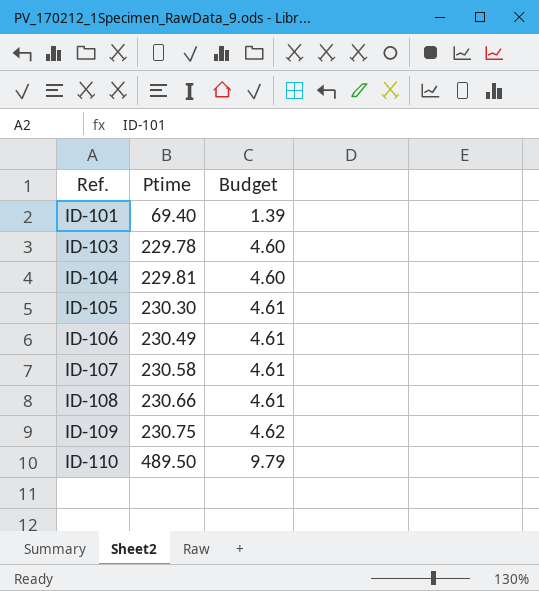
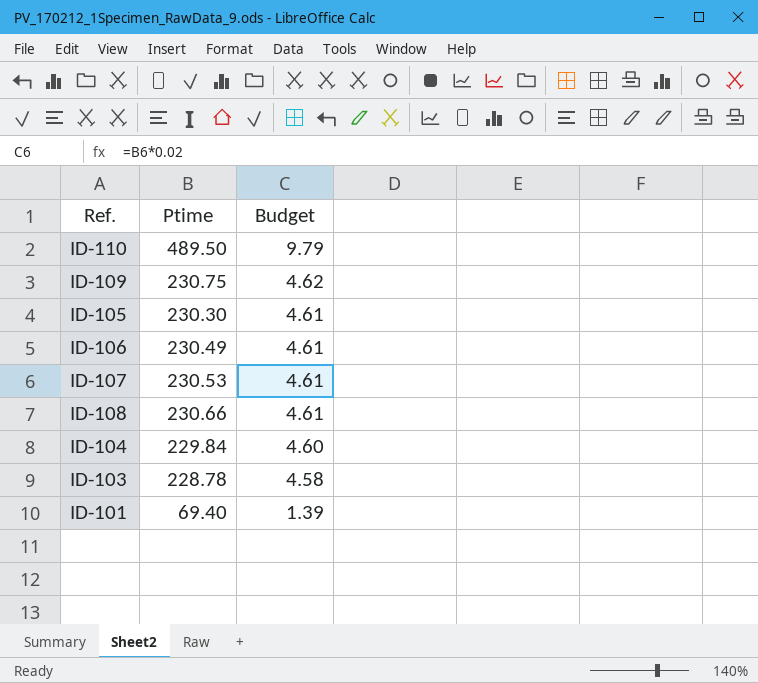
row order: Ref. ascending -> Budget descending
ID-107 | Ptime: 230.58 -> 230.53
ID-104 | Ptime: 229.81 -> 229.84
ID-103 | Ptime: 229.78 -> 228.78
ID-103 | Budget: 4.60 -> 4.58

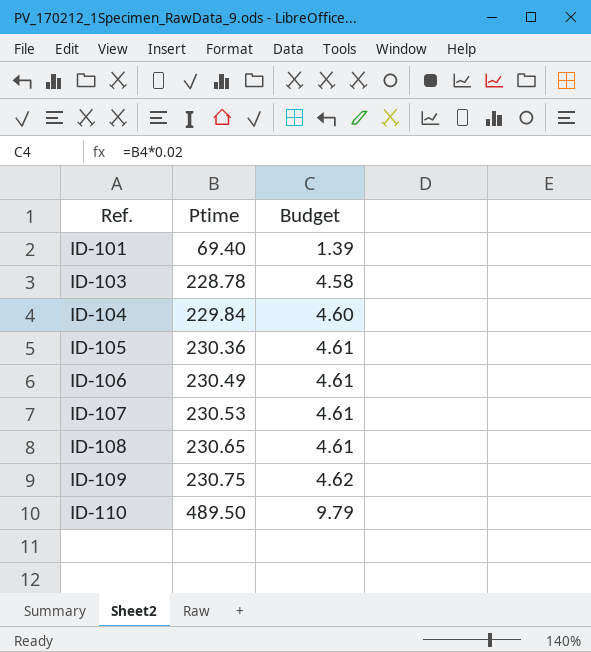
row order: Budget descending -> Ref. ascending
ID-105 | Ptime: 230.30 -> 230.36
ID-108 | Ptime: 230.66 -> 230.65

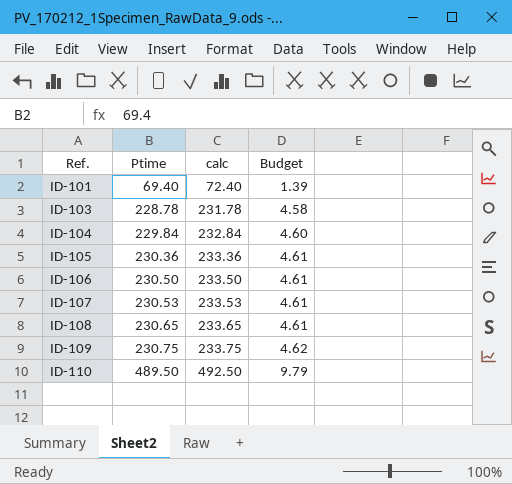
column calc | formula: none -> [Ptime] + 3
ID-106 | Ptime: 230.49 -> 230.50

